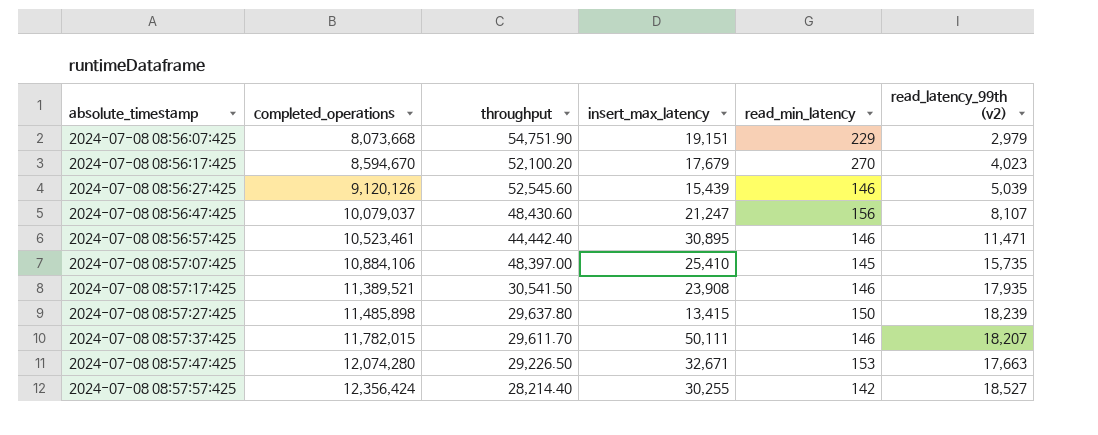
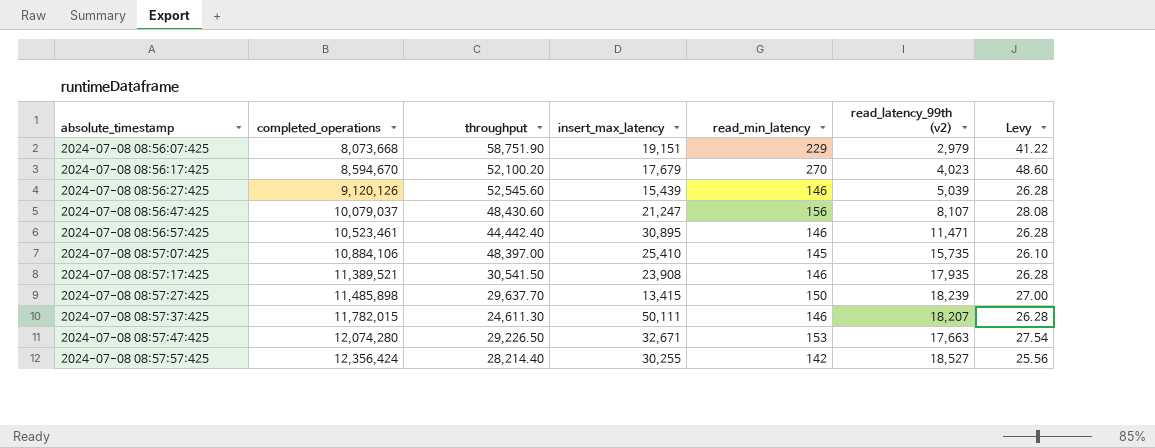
column Levy | formula: none -> [read_min_latency] * 0.18
2024-07-08 08:56:07:425 | throughput: 54,751.90 -> 58,751.90
2024-07-08 08:57:27:425 | throughput: 29,637.80 -> 29,637.70
2024-07-08 08:57:37:425 | throughput: 29,611.70 -> 24,611.30

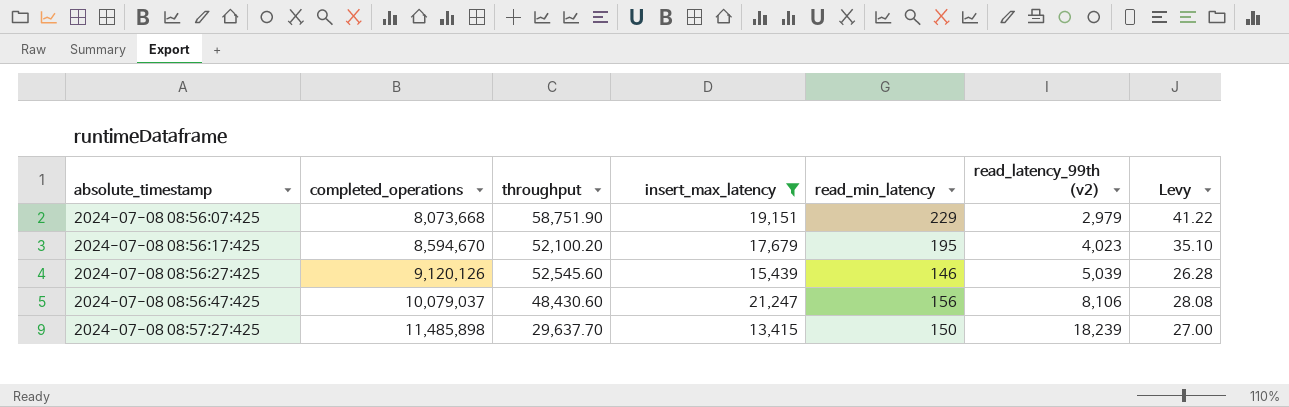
filter: none -> insert_max_latency <= 21,247
2024-07-08 08:56:17:425 | read_min_latency: 270 -> 195
2024-07-08 08:56:17:425 | Levy: 48.60 -> 35.10
2024-07-08 08:56:47:425 | read_latency_99th (v2): 8,107 -> 8,106

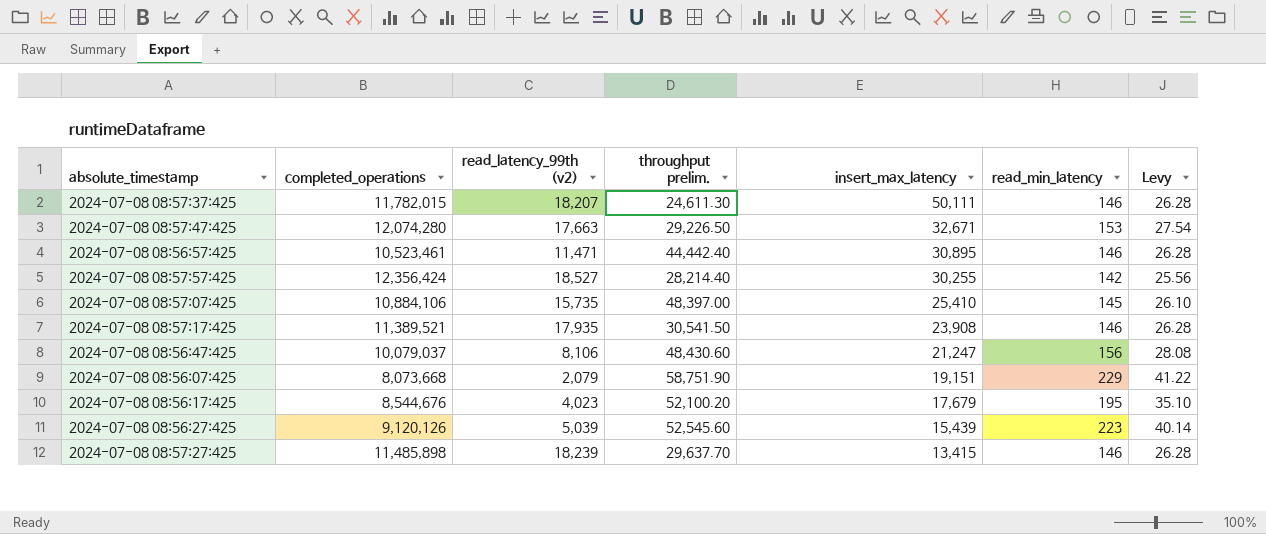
filter: insert_max_latency <= 21,247 -> none
row order: absolute_timestamp ascending -> insert_max_latency descending
column read_latency_99th (v2) | position: 6 -> 3
column name: throughput -> throughput prelim.
2024-07-08 08:56:07:425 | read_latency_99th (v2): 2,979 -> 2,079
2024-07-08 08:56:17:425 | completed_operations: 8,594,670 -> 8,544,676
2024-07-08 08:56:27:425 | read_min_latency: 146 -> 223
2024-07-08 08:56:27:425 | Levy: 26.28 -> 40.14
2024-07-08 08:57:27:425 | read_min_latency: 150 -> 146
2024-07-08 08:57:27:425 | Levy: 27.00 -> 26.28

